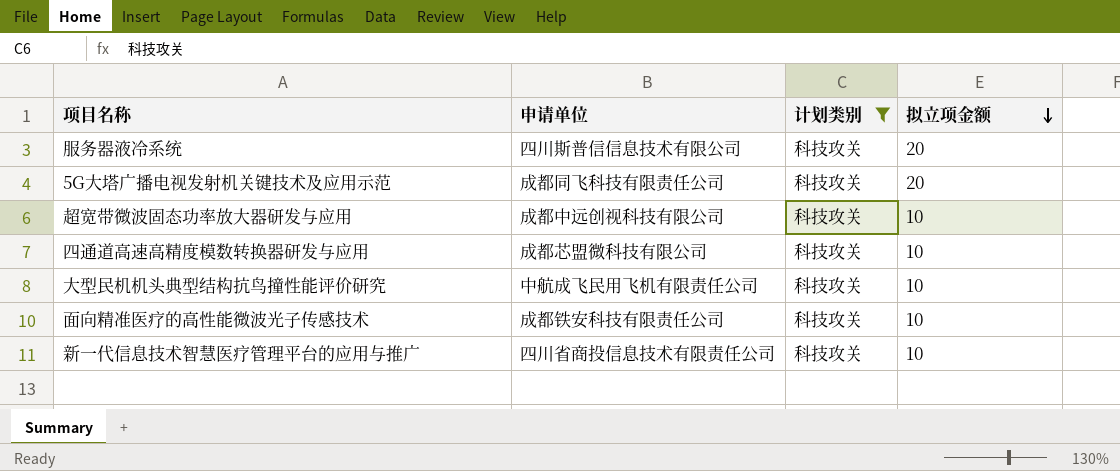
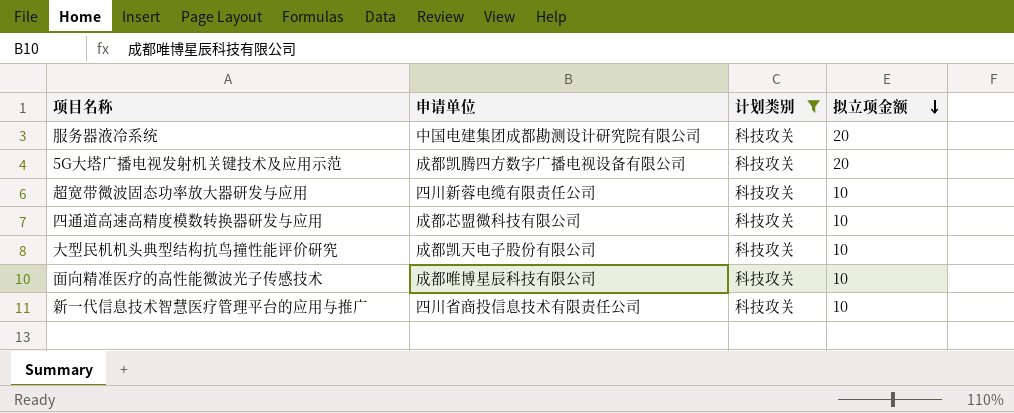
服务器液冷系统 | 申请单位: 四川斯普信信息技术有限公司 -> 中国电建集团成都勘测设计研究院有限公司
5G大塔广播电视发射机关键技术及应用示范 | 申请单位: 成都同飞科技有限责任公司 -> 成都凯腾四方数字广播电视设备有限公司
超宽带微波固态功率放大器研发与应用 | 申请单位: 成都中远创视科技有限公司 -> 四川新蓉电缆有限责任公司
大型民机机头典型结构抗鸟撞性能评价研究 | 申请单位: 中航成飞民用飞机有限责任公司 -> 成都凯天电子股份有限公司
面向精准医疗的高性能微波光子传感技术 | 申请单位: 成都铁安科技有限责任公司 -> 成都唯博星辰科技有限公司

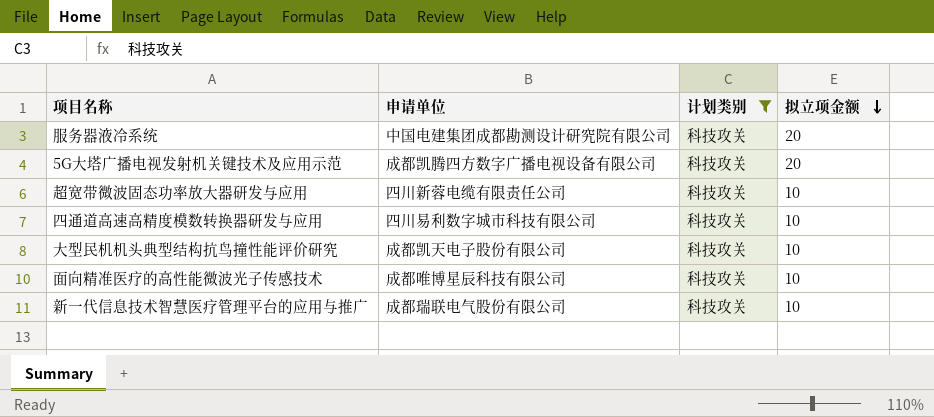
四通道高速高精度模数转换器研发与应用 | 申请单位: 成都芯盟微科技有限公司 -> 四川易利数字城市科技有限公司
新一代信息技术智慧医疗管理平台的应用与推广 | 申请单位: 四川省商投信息技术有限责任公司 -> 成都瑞联电气股份有限公司

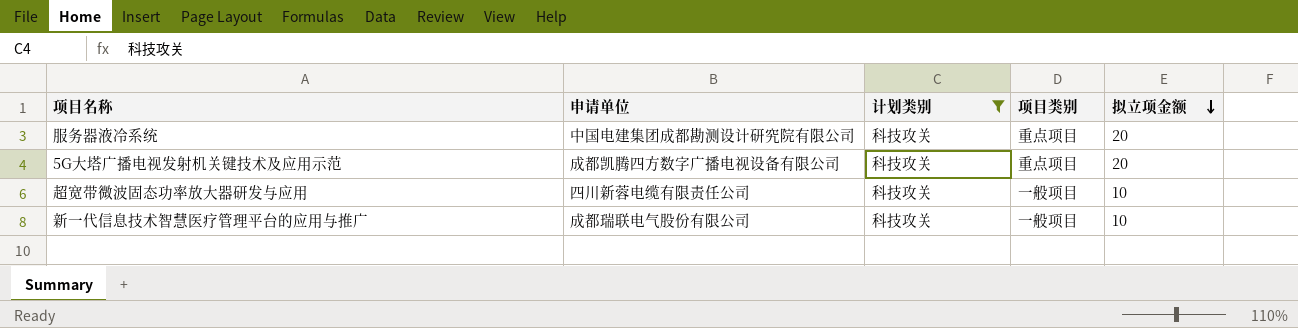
column 项目类别 | position: none -> 4
row 四通道高速高精度模数转换器研发与应用: 四川易利数字城市科技有限公司 | 科技攻关 | 10 -> none
row 大型民机机头典型结构抗鸟撞性能评价研究: 成都凯天电子股份有限公司 | 科技攻关 | 10 -> none
row 面向精准医疗的高性能微波光子传感技术: 成都唯博星辰科技有限公司 | 科技攻关 | 10 -> none

